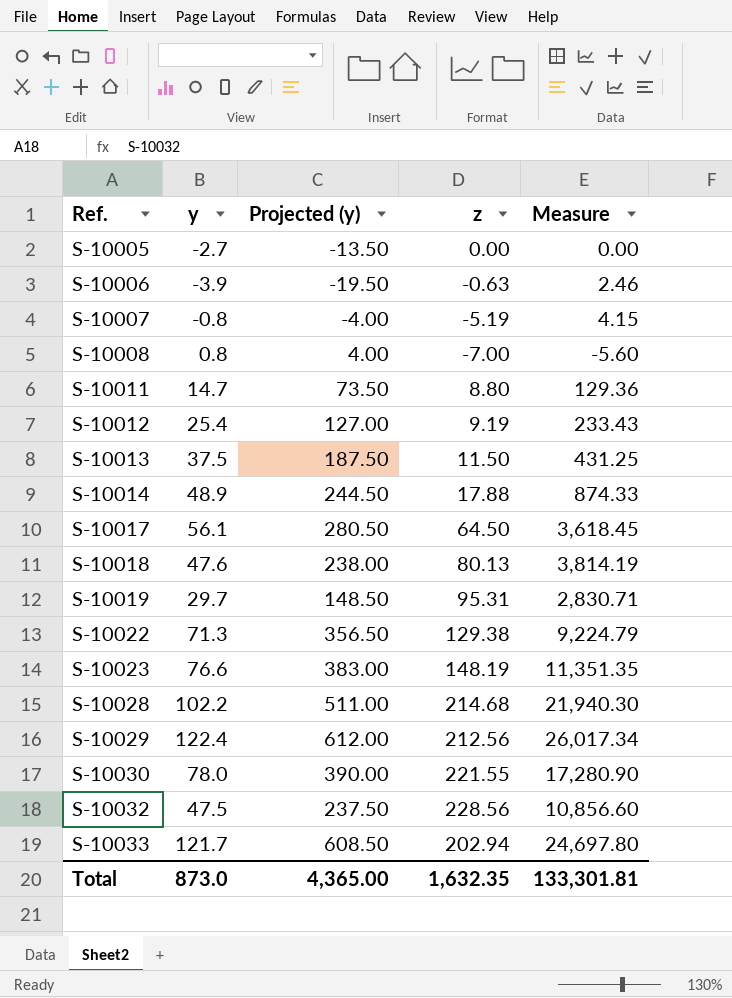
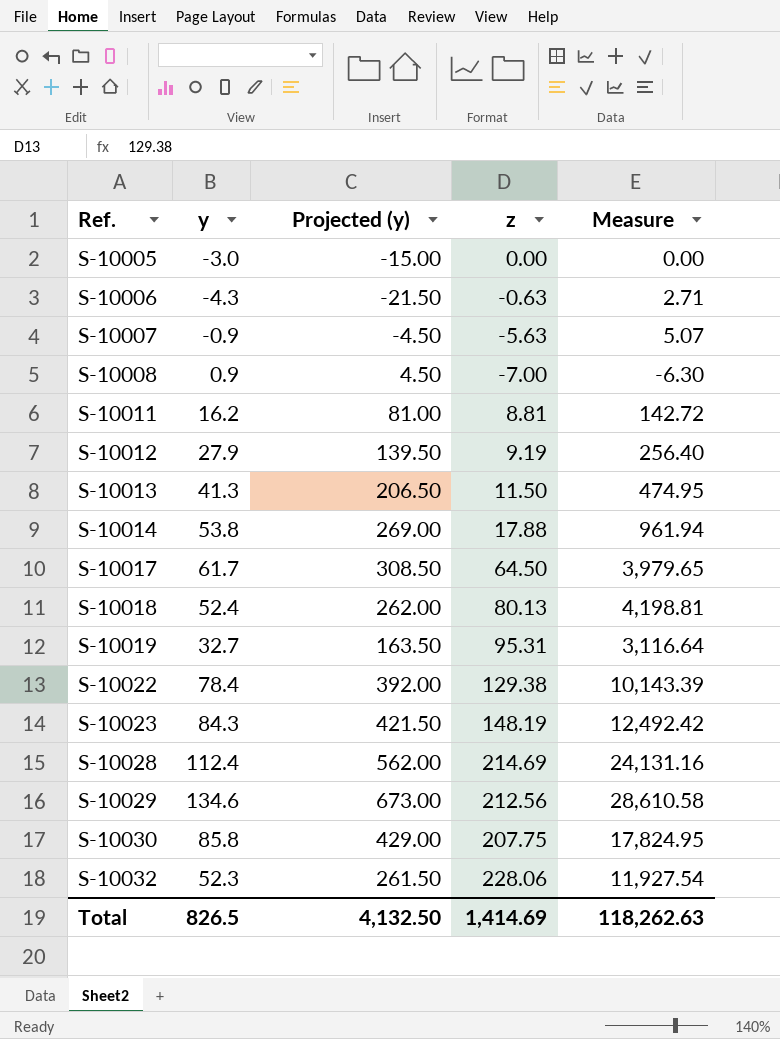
row S-10033: 121.7 | 608.50 | 202.94 | 24,697.80 -> none
S-10005 | y: -2.7 -> -3.0
S-10005 | Projected (y): -13.50 -> -15.00
S-10006 | y: -3.9 -> -4.3
S-10006 | Projected (y): -19.50 -> -21.50
S-10006 | Measure: 2.46 -> 2.71
S-10007 | y: -0.8 -> -0.9
S-10007 | Projected (y): -4.00 -> -4.50
S-10007 | z: -5.19 -> -5.63
S-10007 | Measure: 4.15 -> 5.07
S-10008 | y: 0.8 -> 0.9
S-10008 | Projected (y): 4.00 -> 4.50
S-10008 | Measure: -5.60 -> -6.30
S-10011 | y: 14.7 -> 16.2
S-10011 | Projected (y): 73.50 -> 81.00
S-10011 | z: 8.80 -> 8.81
S-10011 | Measure: 129.36 -> 142.72
S-10012 | y: 25.4 -> 27.9
S-10012 | Projected (y): 127.00 -> 139.50
S-10012 | Measure: 233.43 -> 256.40
S-10013 | y: 37.5 -> 41.3
S-10013 | Projected (y): 187.50 -> 206.50
S-10013 | Measure: 431.25 -> 474.95
S-10014 | y: 48.9 -> 53.8
S-10014 | Projected (y): 244.50 -> 269.00
S-10014 | Measure: 874.33 -> 961.94
S-10017 | y: 56.1 -> 61.7
S-10017 | Projected (y): 280.50 -> 308.50
S-10017 | Measure: 3,618.45 -> 3,979.65
S-10018 | y: 47.6 -> 52.4
S-10018 | Projected (y): 238.00 -> 262.00
S-10018 | Measure: 3,814.19 -> 4,198.81
S-10019 | y: 29.7 -> 32.7
S-10019 | Projected (y): 148.50 -> 163.50
S-10019 | Measure: 2,830.71 -> 3,116.64
S-10022 | y: 71.3 -> 78.4
S-10022 | Projected (y): 356.50 -> 392.00
S-10022 | Measure: 9,224.79 -> 10,143.39
S-10023 | y: 76.6 -> 84.3
S-10023 | Projected (y): 383.00 -> 421.50
S-10023 | Measure: 11,351.35 -> 12,492.42
S-10028 | y: 102.2 -> 112.4
S-10028 | Projected (y): 511.00 -> 562.00
S-10028 | z: 214.68 -> 214.69
S-10028 | Measure: 21,940.30 -> 24,131.16
S-10029 | y: 122.4 -> 134.6
S-10029 | Projected (y): 612.00 -> 673.00
S-10029 | Measure: 26,017.34 -> 28,610.58
S-10030 | y: 78.0 -> 85.8
S-10030 | Projected (y): 390.00 -> 429.00
S-10030 | z: 221.55 -> 207.75
S-10030 | Measure: 17,280.90 -> 17,824.95
S-10032 | y: 47.5 -> 52.3
S-10032 | Projected (y): 237.50 -> 261.50
S-10032 | z: 228.56 -> 228.06
S-10032 | Measure: 10,856.60 -> 11,927.54
Total | y: 873.0 -> 826.5
Total | Projected (y): 4,365.00 -> 4,132.50
Total | z: 1,632.35 -> 1,414.69
Total | Measure: 133,301.81 -> 118,262.63

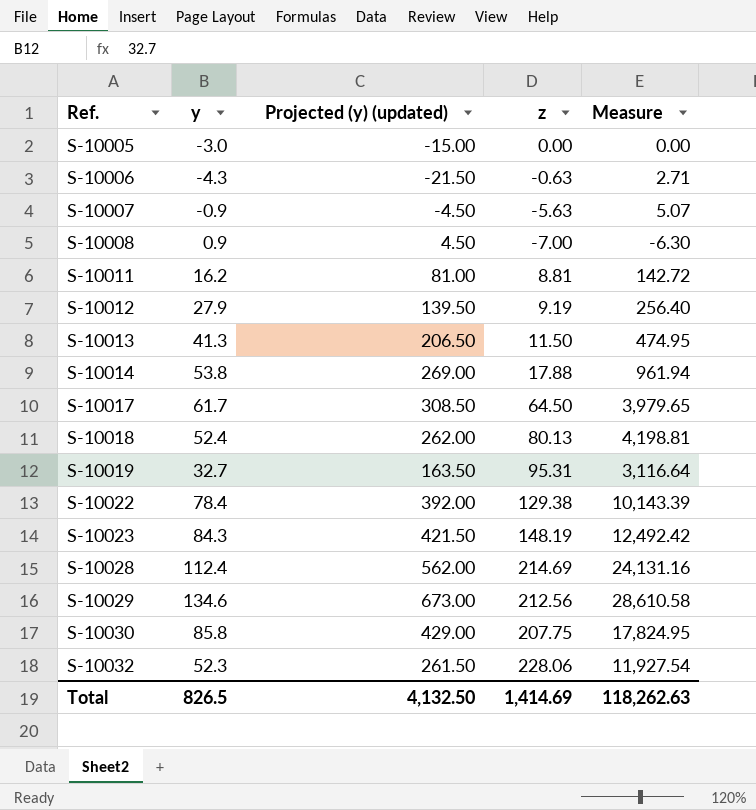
column name: Projected (y) -> Projected (y) (updated)

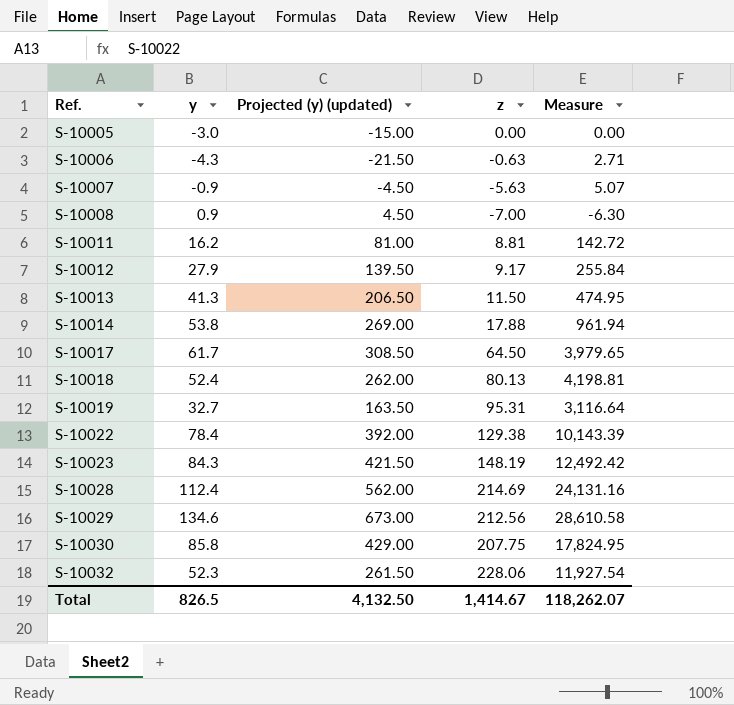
S-10012 | z: 9.19 -> 9.17
S-10012 | Measure: 256.40 -> 255.84
Total | z: 1,414.69 -> 1,414.67
Total | Measure: 118,262.63 -> 118,262.07

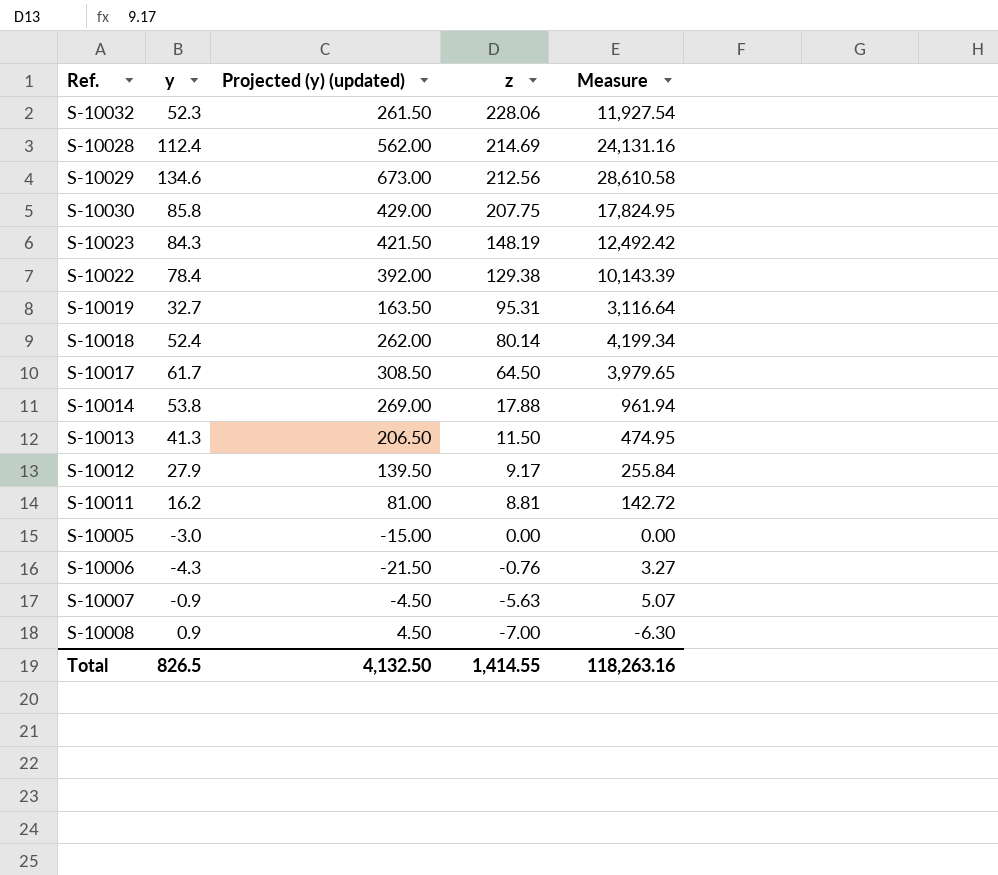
row order: Ref. ascending -> z descending
S-10018 | z: 80.13 -> 80.14
S-10018 | Measure: 4,198.81 -> 4,199.34
S-10006 | z: -0.63 -> -0.76
S-10006 | Measure: 2.71 -> 3.27
Total | z: 1,414.67 -> 1,414.55
Total | Measure: 118,262.07 -> 118,263.16

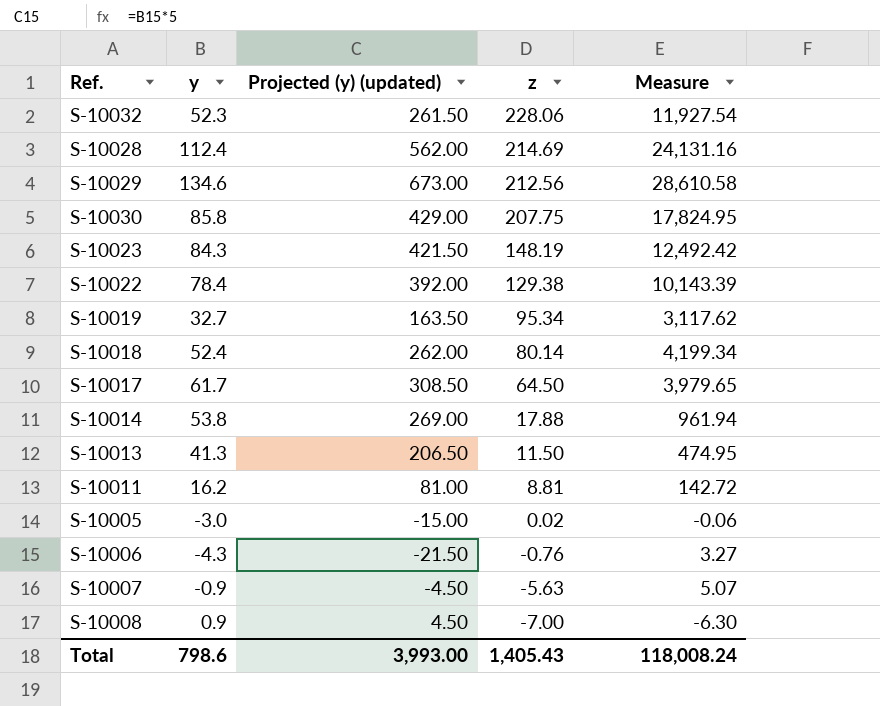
row S-10012: 27.9 | 139.50 | 9.17 | 255.84 -> none
S-10019 | z: 95.31 -> 95.34
S-10019 | Measure: 3,116.64 -> 3,117.62
S-10005 | z: 0.00 -> 0.02
S-10005 | Measure: 0.00 -> -0.06
Total | y: 826.5 -> 798.6
Total | Projected (y) (updated): 4,132.50 -> 3,993.00
Total | z: 1,414.55 -> 1,405.43
Total | Measure: 118,263.16 -> 118,008.24

